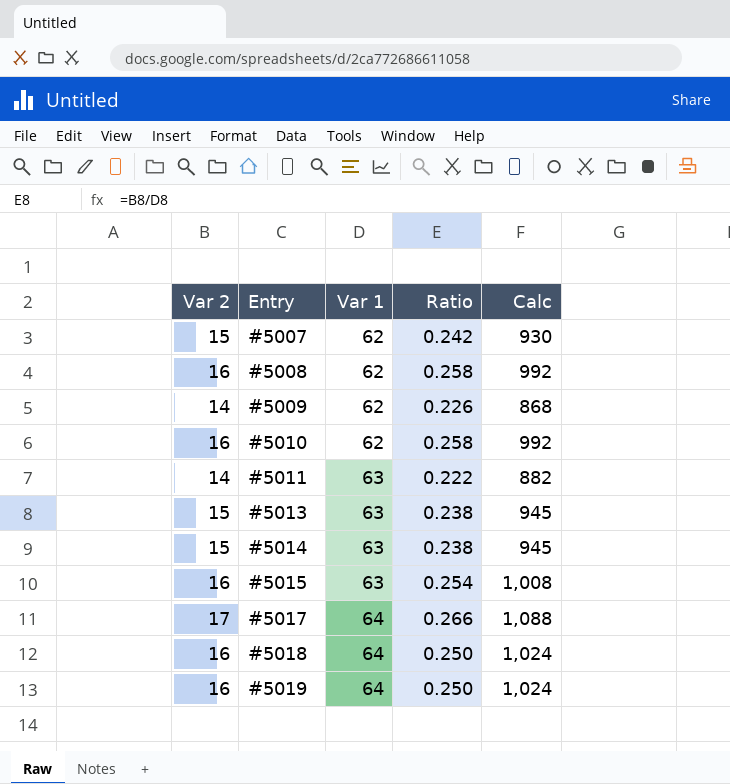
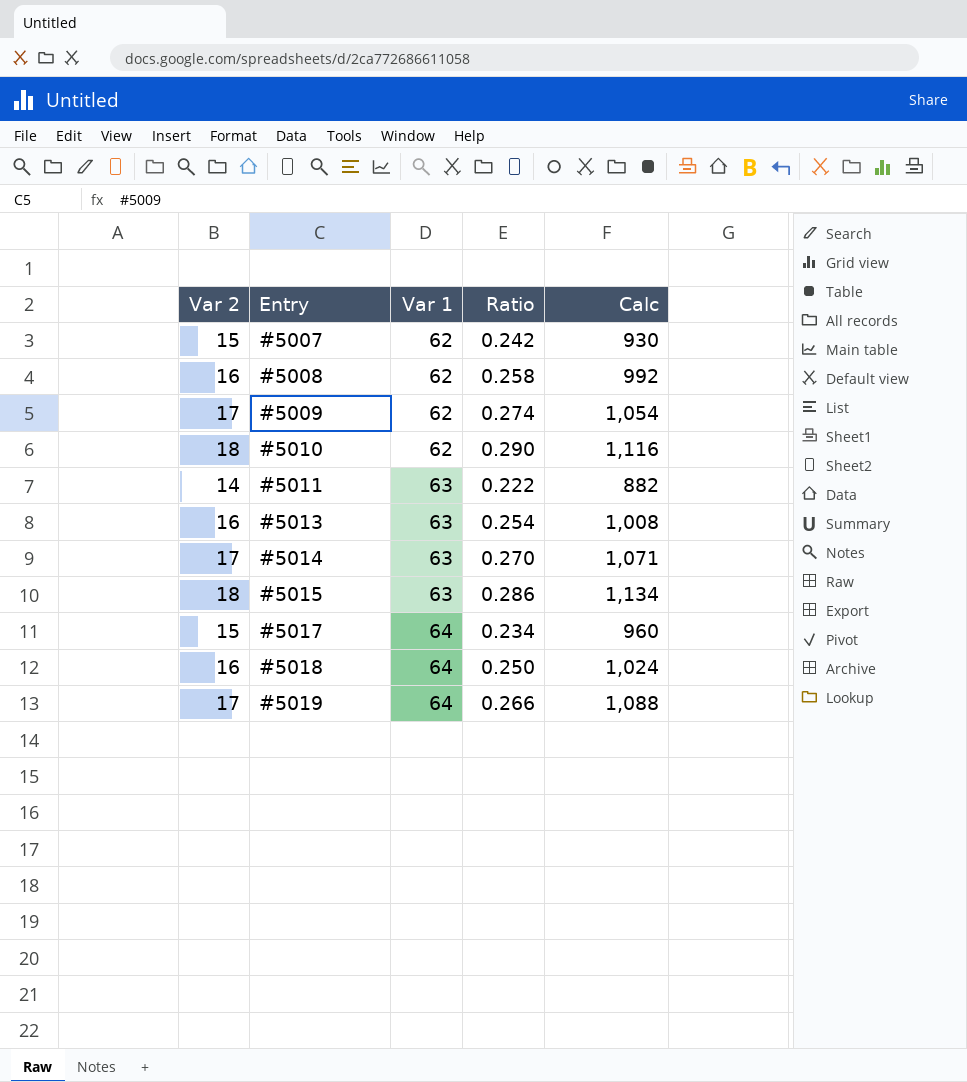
#5009 | Var 2: 14 -> 17
#5009 | Ratio: 0.226 -> 0.274
#5009 | Calc: 868 -> 1,054
#5010 | Var 2: 16 -> 18
#5010 | Ratio: 0.258 -> 0.290
#5010 | Calc: 992 -> 1,116
#5013 | Var 2: 15 -> 16
#5013 | Ratio: 0.238 -> 0.254
#5013 | Calc: 945 -> 1,008
#5014 | Var 2: 15 -> 17
#5014 | Ratio: 0.238 -> 0.270
#5014 | Calc: 945 -> 1,071
#5015 | Var 2: 16 -> 18
#5015 | Ratio: 0.254 -> 0.286
#5015 | Calc: 1,008 -> 1,134
#5017 | Var 2: 17 -> 15
#5017 | Ratio: 0.266 -> 0.234
#5017 | Calc: 1,088 -> 960
#5019 | Var 2: 16 -> 17
#5019 | Ratio: 0.250 -> 0.266
#5019 | Calc: 1,024 -> 1,088

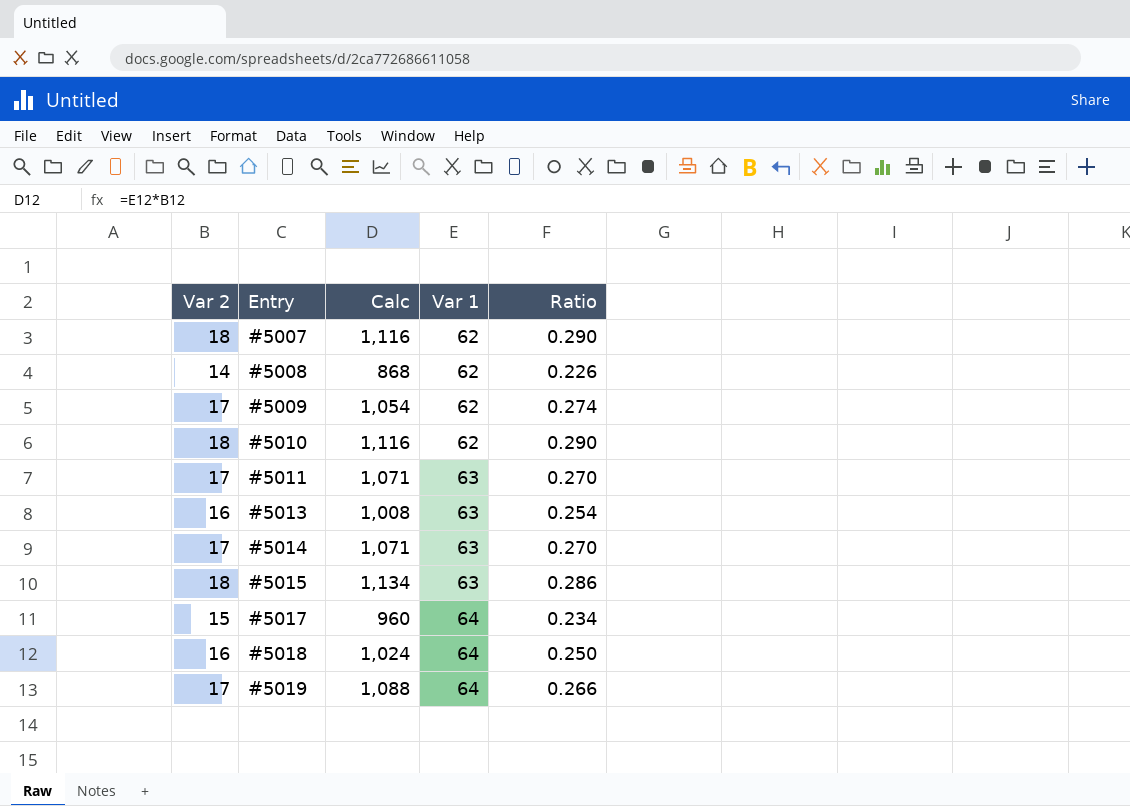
column Calc | position: 5 -> 3
#5007 | Var 2: 15 -> 18
#5007 | Calc: 930 -> 1,116
#5007 | Ratio: 0.242 -> 0.290
#5008 | Var 2: 16 -> 14
#5008 | Calc: 992 -> 868
#5008 | Ratio: 0.258 -> 0.226
#5011 | Var 2: 14 -> 17
#5011 | Calc: 882 -> 1,071
#5011 | Ratio: 0.222 -> 0.270

